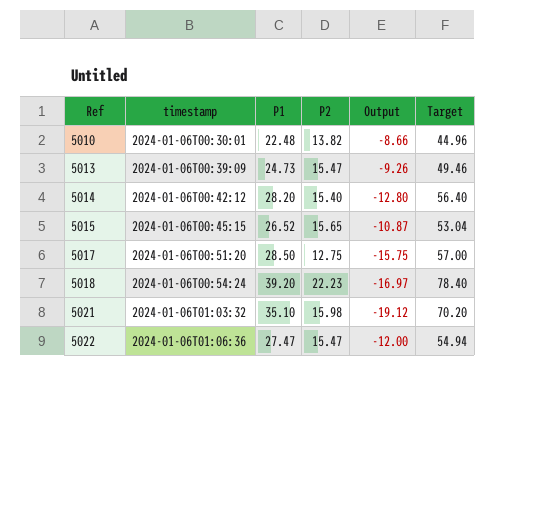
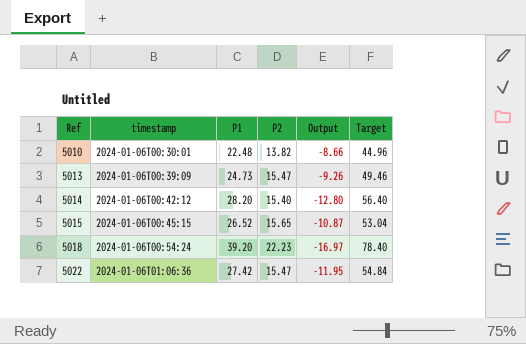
row 5017: 2024-01-06T00:51:20 | 28.50 | 12.75 | -15.75 | 57.00 -> none
row 5021: 2024-01-06T01:03:32 | 35.10 | 15.98 | -19.12 | 70.20 -> none
5022 | P1: 27.47 -> 27.42
5022 | Output: -12.00 -> -11.95
5022 | Target: 54.94 -> 54.84

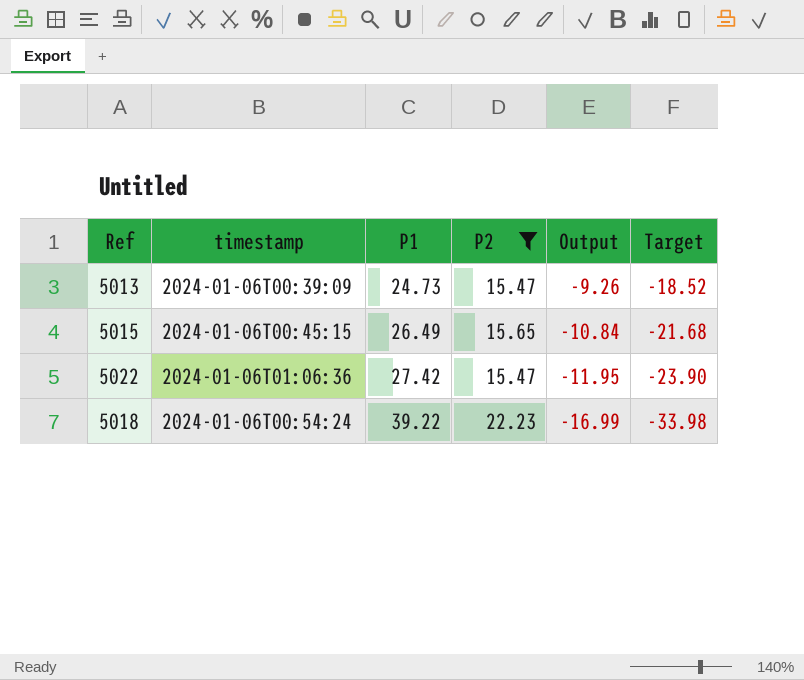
filter: none -> P2 >= 15.47
row order: Ref ascending -> P1 ascending
column Target | formula: [P1] * 2 -> [Output] * 2
5015 | P1: 26.52 -> 26.49
5015 | Output: -10.87 -> -10.84
5018 | P1: 39.20 -> 39.22
5018 | Output: -16.97 -> -16.99

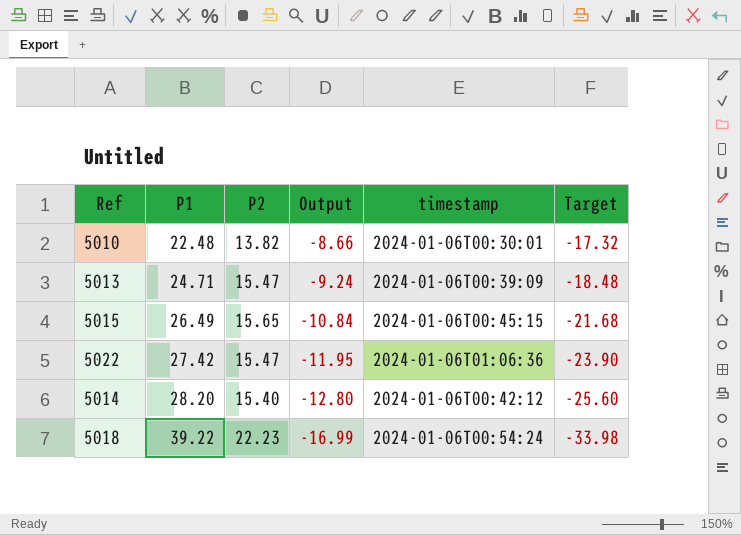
filter: P2 >= 15.47 -> none
column timestamp | position: 2 -> 5
5013 | P1: 24.73 -> 24.71
5013 | Output: -9.26 -> -9.24
5013 | Target: -18.52 -> -18.48

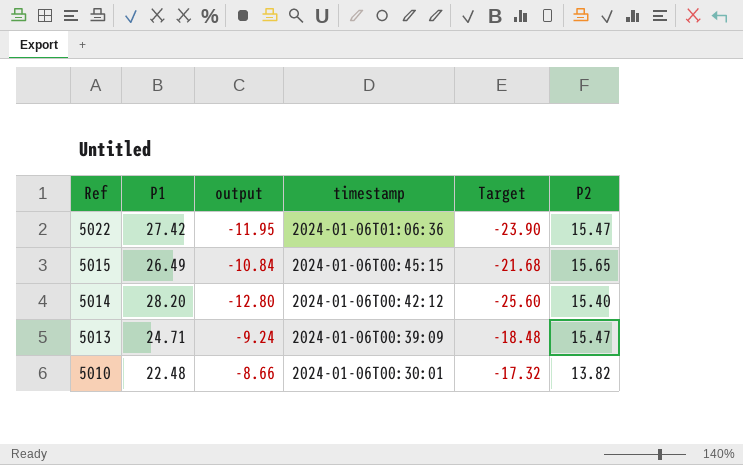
row order: P1 ascending -> Ref descending
column name: Output -> output
column P2 | position: 3 -> 6
row 5018: 39.22 | 22.23 | -16.99 | 2024-01-06T00:54:24 | -33.98 -> none

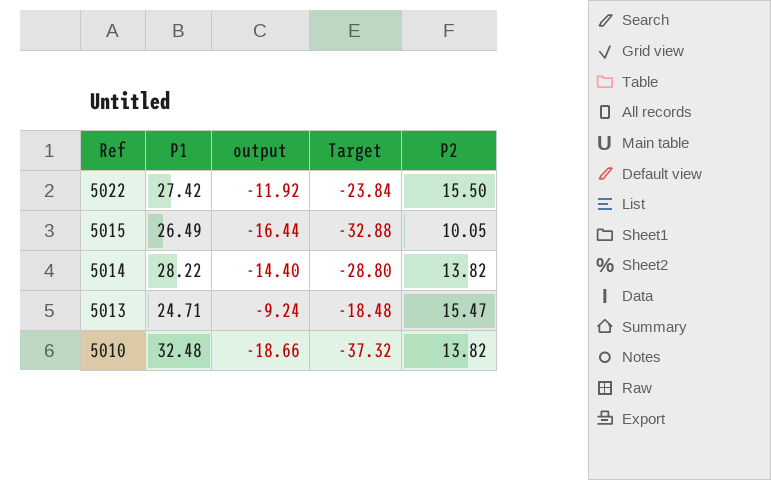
column timestamp | position: 4 -> none
5022 | output: -11.95 -> -11.92
5022 | Target: -23.90 -> -23.84
5022 | P2: 15.47 -> 15.50
5015 | output: -10.84 -> -16.44
5015 | Target: -21.68 -> -32.88
5015 | P2: 15.65 -> 10.05
5014 | P1: 28.20 -> 28.22
5014 | output: -12.80 -> -14.40
5014 | Target: -25.60 -> -28.80
5014 | P2: 15.40 -> 13.82
5010 | P1: 22.48 -> 32.48
5010 | output: -8.66 -> -18.66
5010 | Target: -17.32 -> -37.32

